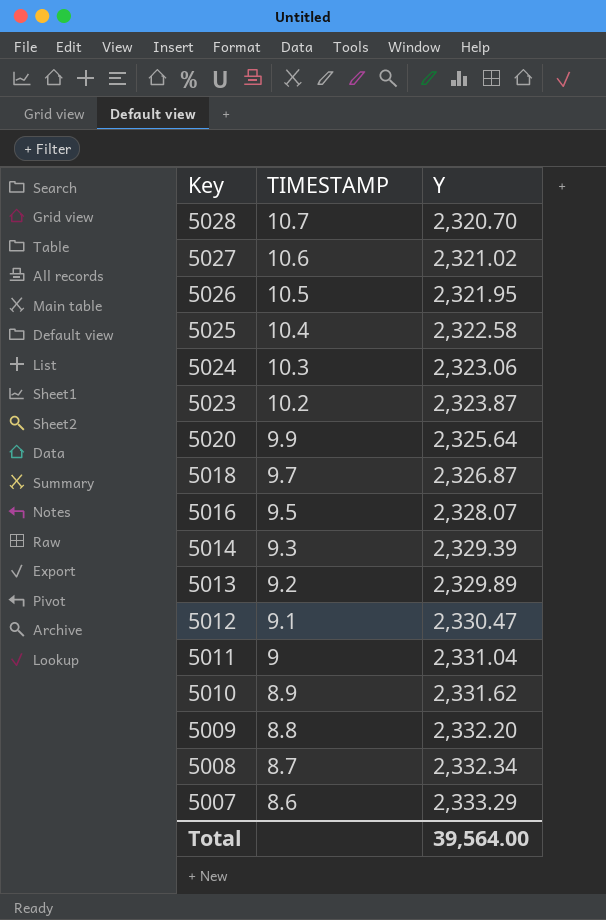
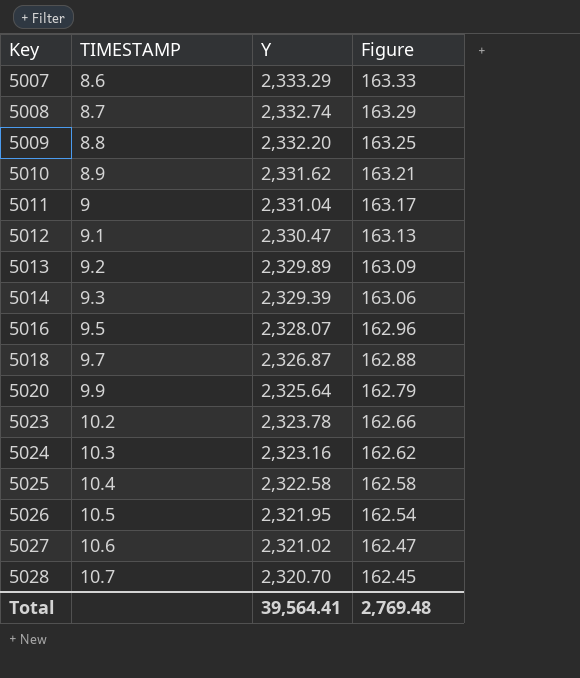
row order: Key descending -> Key ascending
column Figure | formula: none -> [Y] * 0.07
5008 | Y: 2,332.34 -> 2,332.74
5023 | Y: 2,323.87 -> 2,323.78
5024 | Y: 2,323.06 -> 2,323.16
Total | Y: 39,564.00 -> 39,564.41

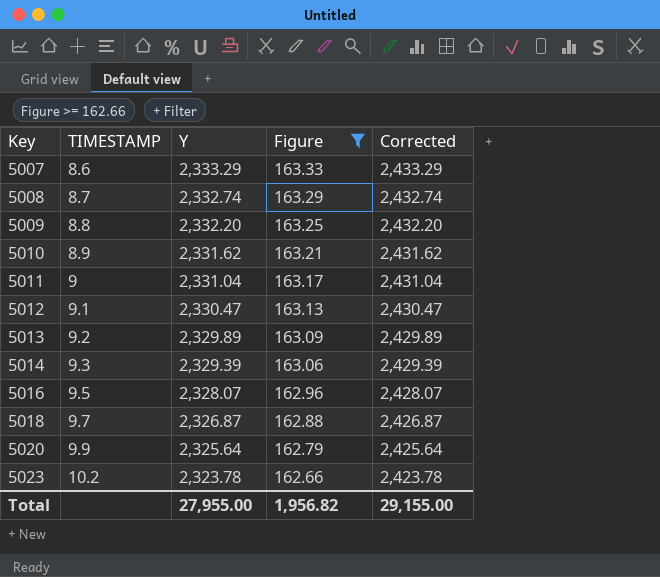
filter: none -> Figure >= 162.66
column Corrected | formula: none -> [Y] + 100
Total | Y: 39,564.41 -> 27,955.00
Total | Figure: 2,769.48 -> 1,956.82

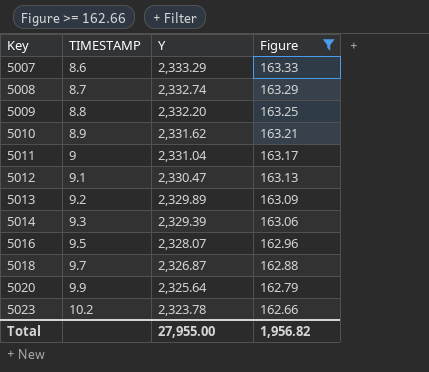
column Corrected | formula: [Y] + 100 -> none

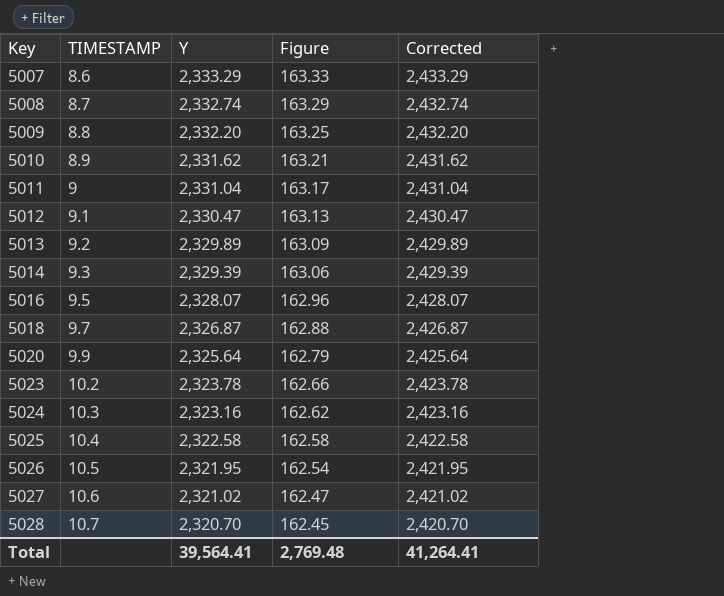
filter: Figure >= 162.66 -> none
column Corrected | formula: none -> [Y] + 100
Total | Y: 27,955.00 -> 39,564.41
Total | Figure: 1,956.82 -> 2,769.48

